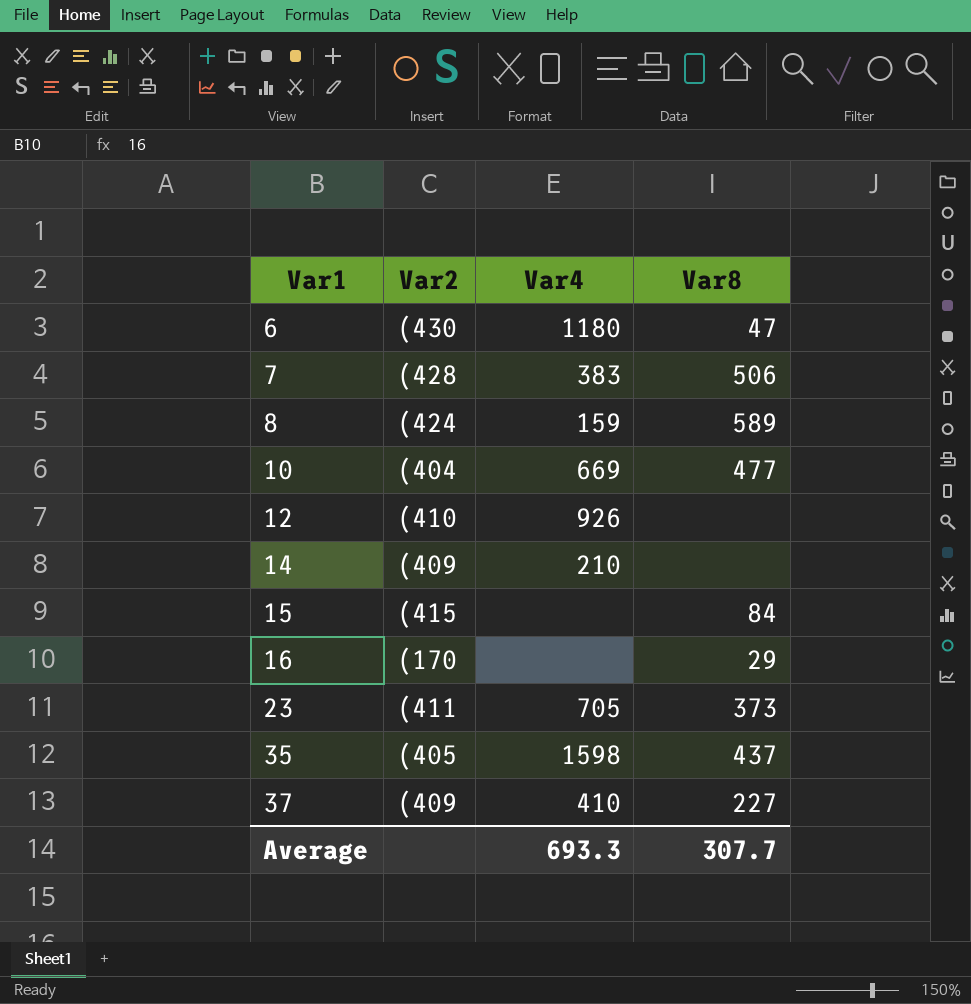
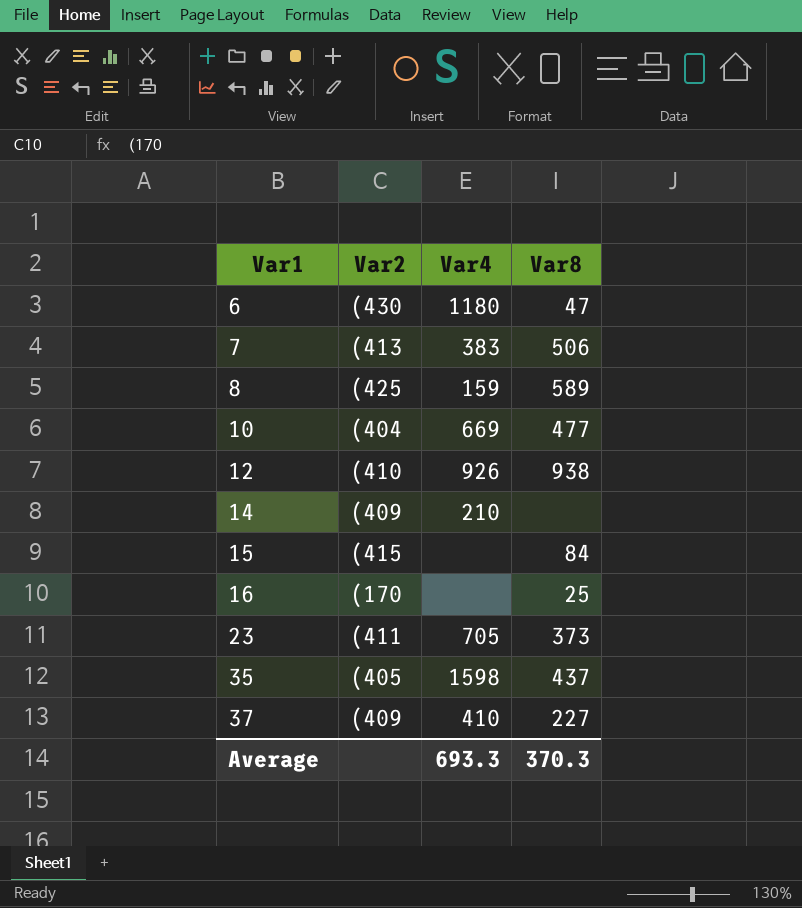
7 | Var2: (428 -> (413
8 | Var2: (424 -> (425
12 | Var8: none -> 938
16 | Var8: 29 -> 25
Average | Var8: 307.7 -> 370.3

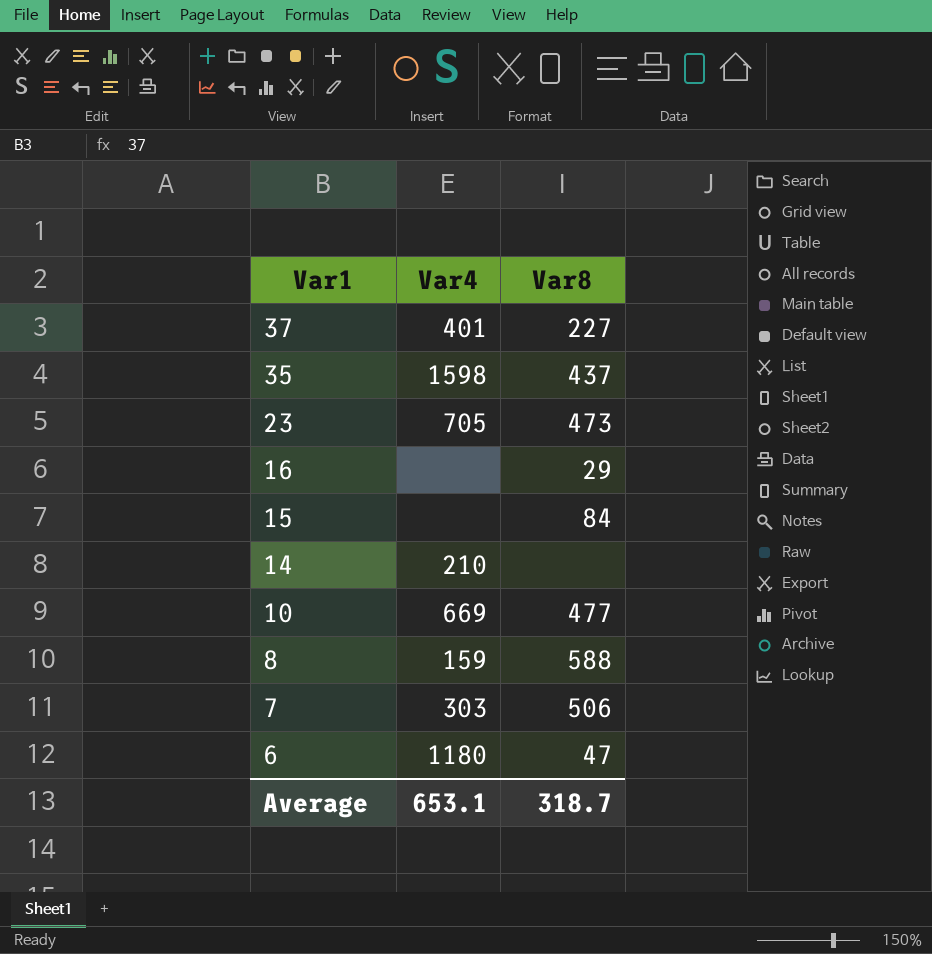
row order: Var1 ascending -> Var1 descending
column Var2 | position: 2 -> none
row 12: (410 | 926 | 938 -> none
37 | Var4: 410 -> 401
23 | Var8: 373 -> 473
16 | Var8: 25 -> 29
8 | Var8: 589 -> 588
7 | Var4: 383 -> 303
Average | Var4: 693.3 -> 653.1
Average | Var8: 370.3 -> 318.7

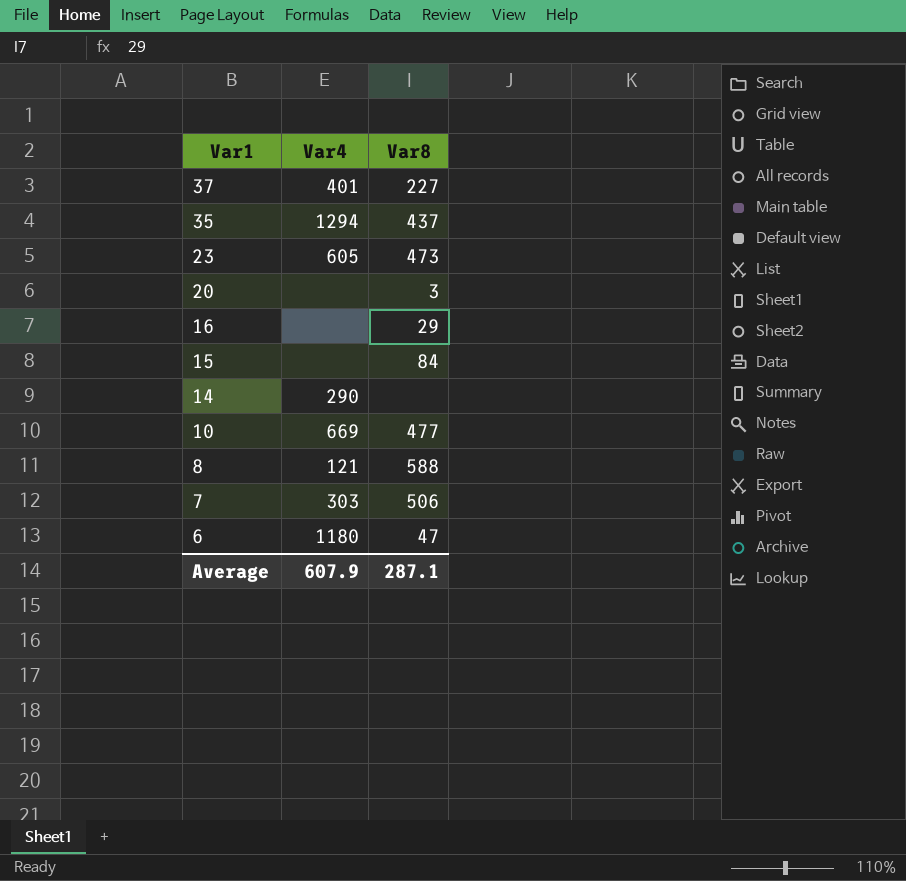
35 | Var4: 1598 -> 1294
23 | Var4: 705 -> 605
row 20: none -> none | 3
14 | Var4: 210 -> 290
8 | Var4: 159 -> 121
Average | Var4: 653.1 -> 607.9
Average | Var8: 318.7 -> 287.1

